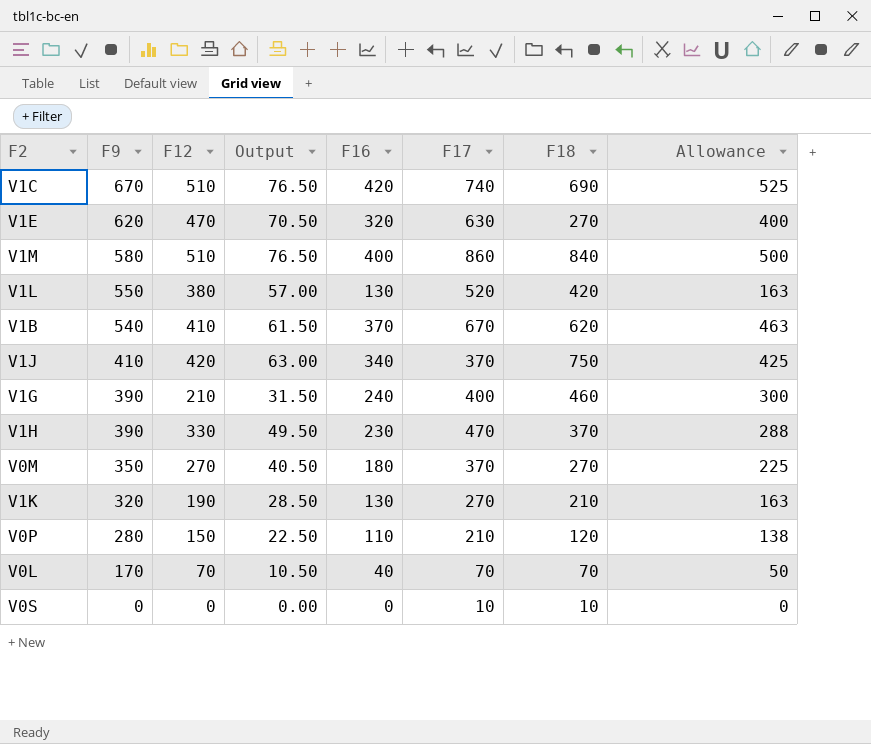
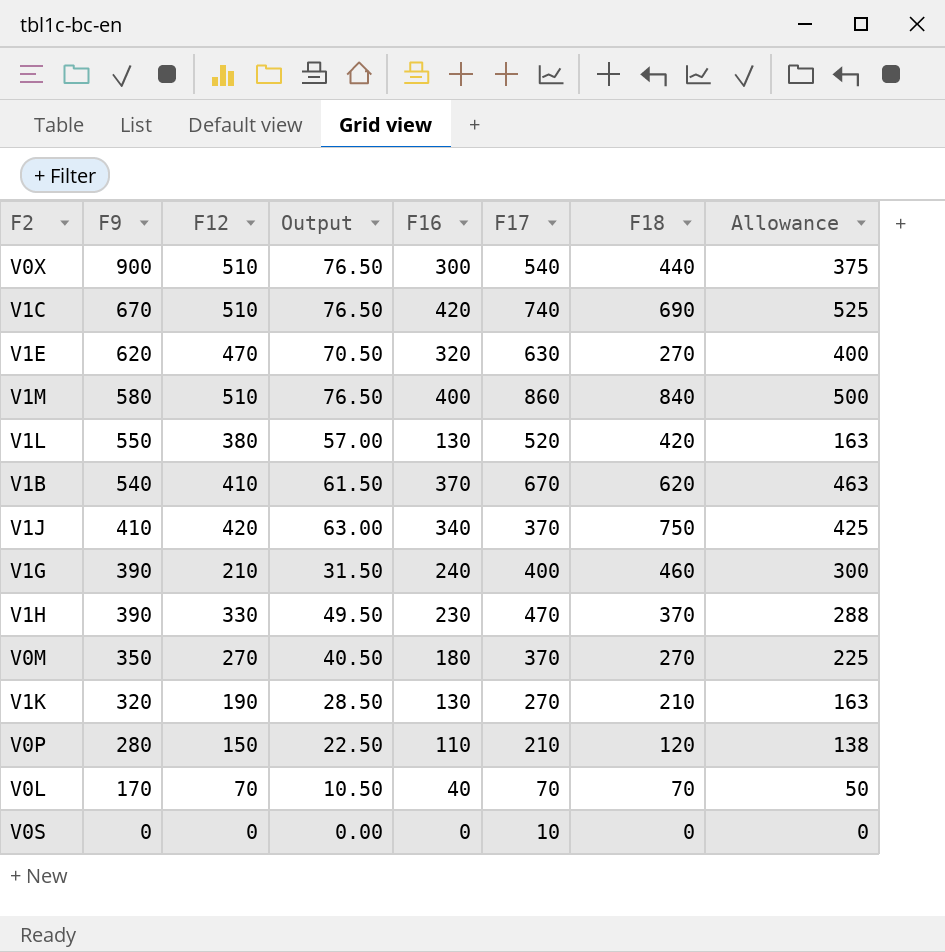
row V0X: none -> 900 | 510 | 76.50 | 300 | 540 | 440 | 375
V0S | F18: 10 -> 0

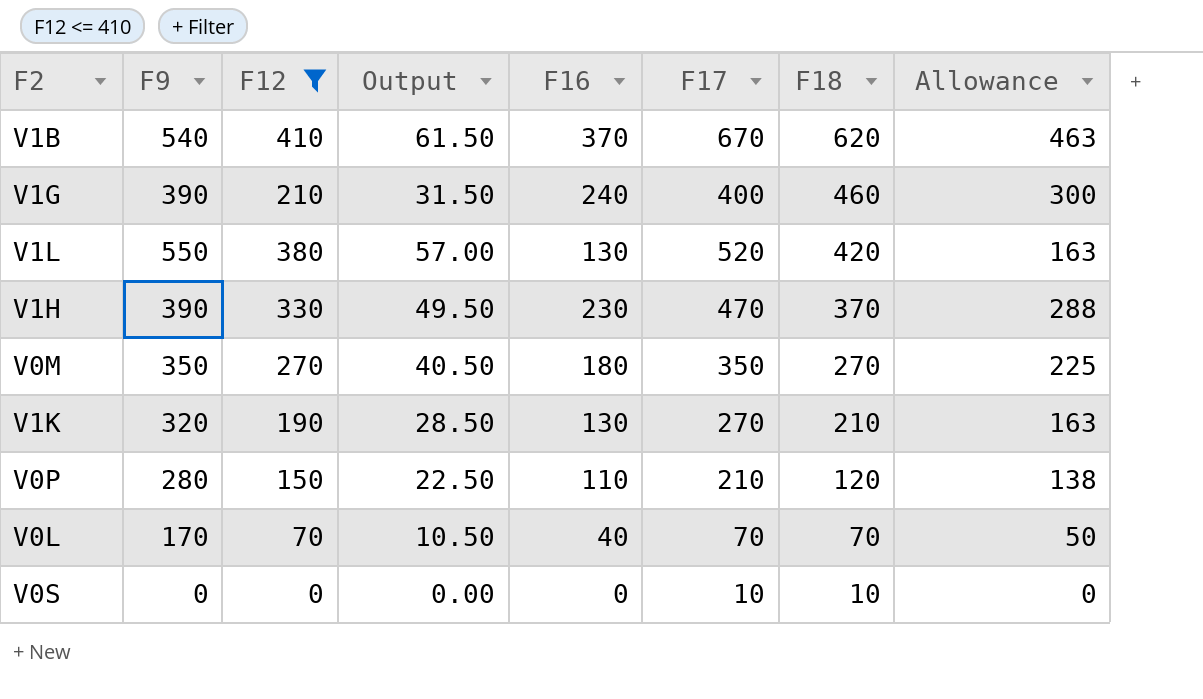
filter: none -> F12 <= 410
row order: F9 descending -> F18 descending
V0M | F17: 370 -> 350
V0S | F18: 0 -> 10

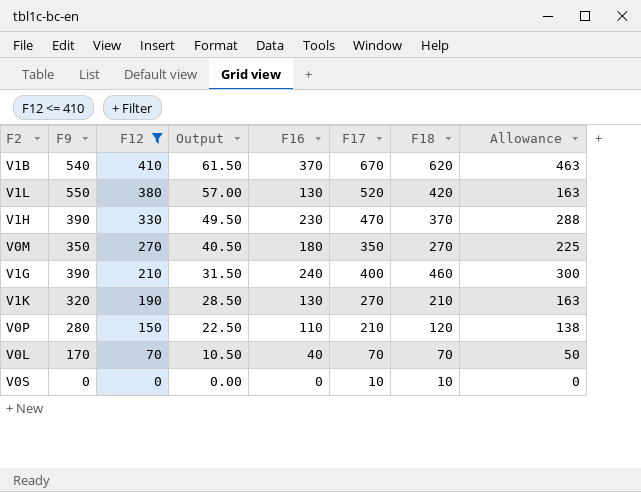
row order: F18 descending -> F12 descending

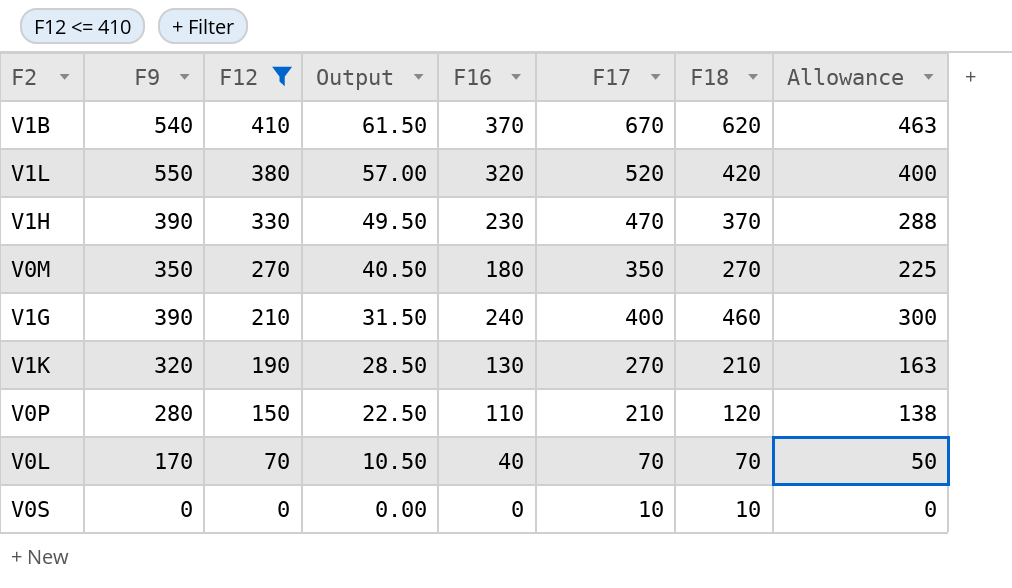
V1L | F16: 130 -> 320
V1L | Allowance: 163 -> 400

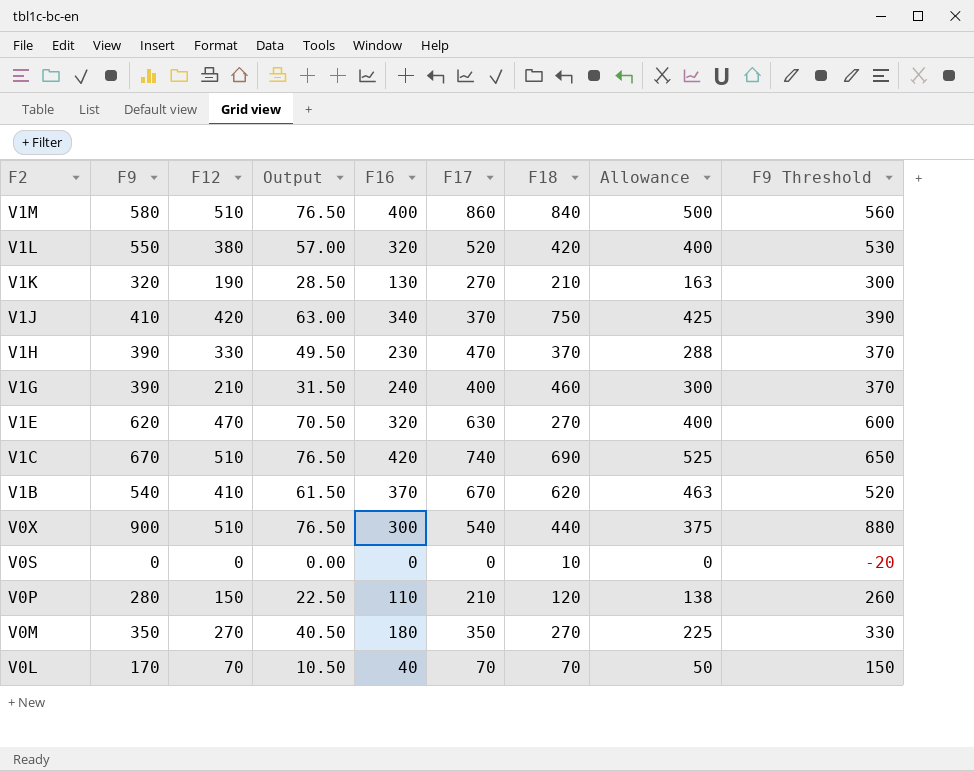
filter: F12 <= 410 -> none
row order: F12 descending -> F2 descending
column F9 Threshold | formula: none -> [F9] - 20
V0S | F17: 10 -> 0

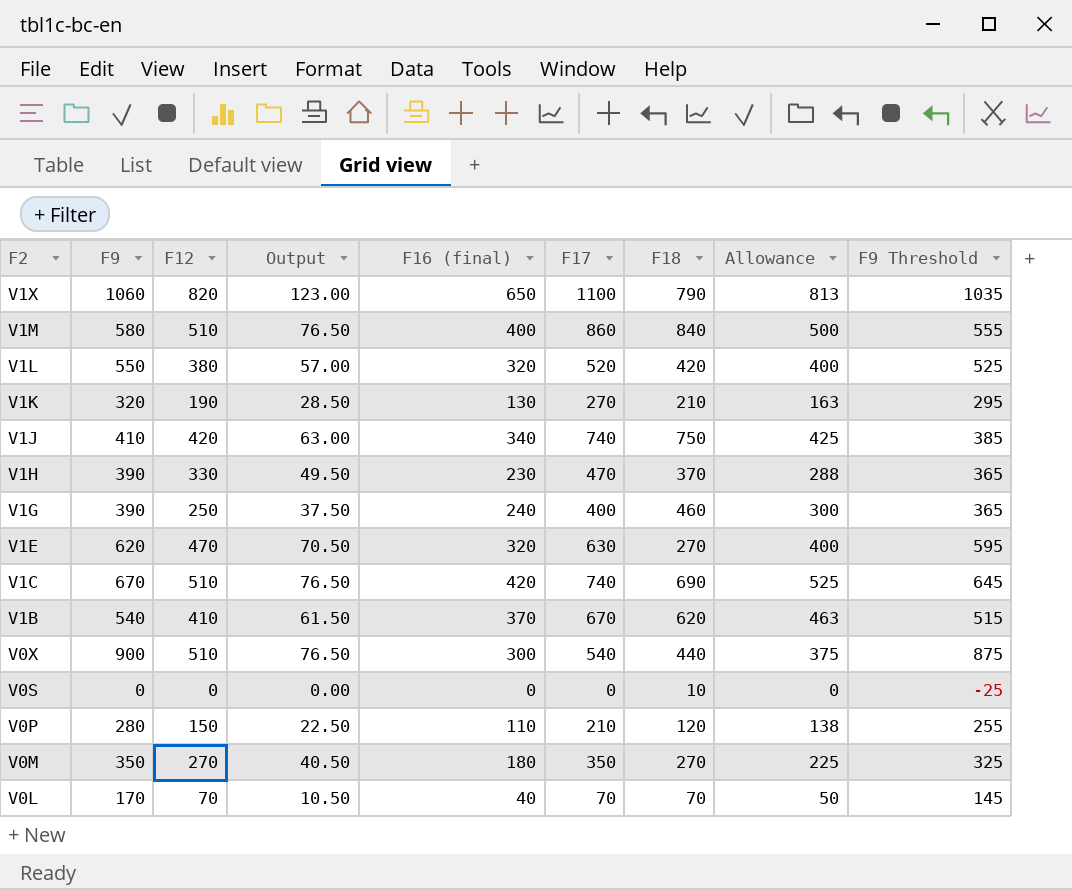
column name: F16 -> F16 (final)
column F9 Threshold | formula: [F9] - 20 -> [F9] - 25
row V1X: none -> 1060 | 820 | 123.00 | 650 | 1100 | 790 | 813 | 1035
V1J | F17: 370 -> 740
V1G | F12: 210 -> 250
V1G | Output: 31.50 -> 37.50

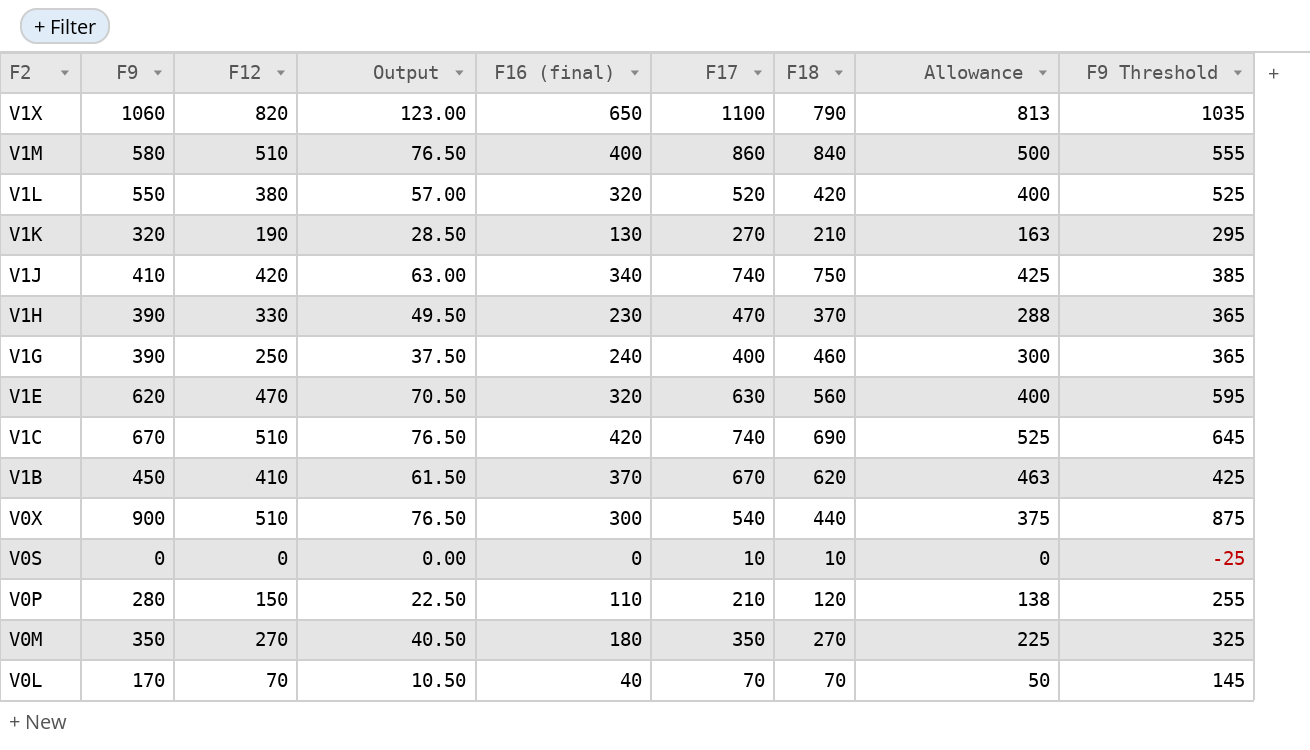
V1E | F18: 270 -> 560
V1B | F9: 540 -> 450
V1B | F9 Threshold: 515 -> 425
V0S | F17: 0 -> 10

